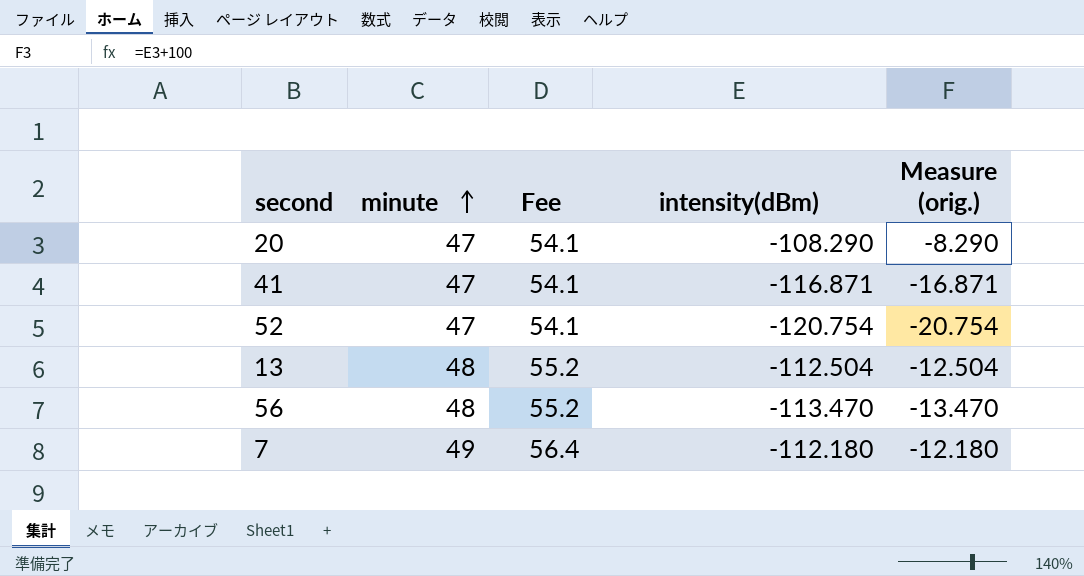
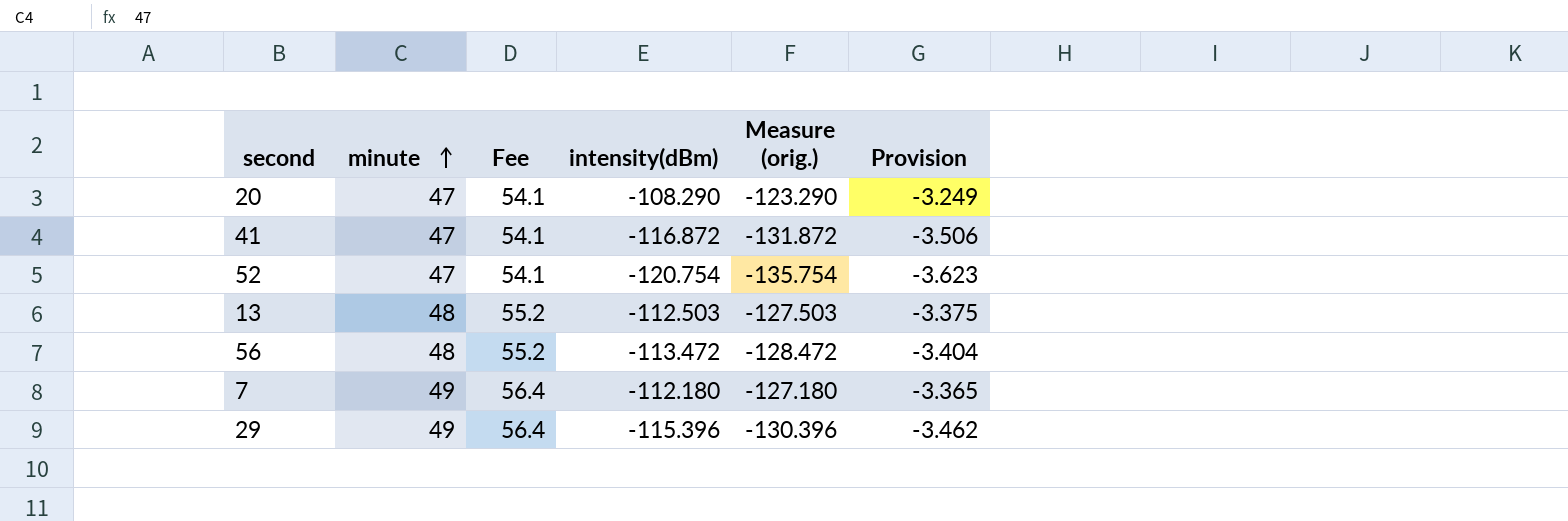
column Measure (orig.) | formula: [intensity(dBm)] + 100 -> [intensity(dBm)] - 15
column Provision | formula: none -> [intensity(dBm)] * 0.03
41 | intensity(dBm): -116.871 -> -116.872
13 | intensity(dBm): -112.504 -> -112.503
56 | intensity(dBm): -113.470 -> -113.472
row 29: none -> 49 | 56.4 | -115.396 | -130.396 | -3.462

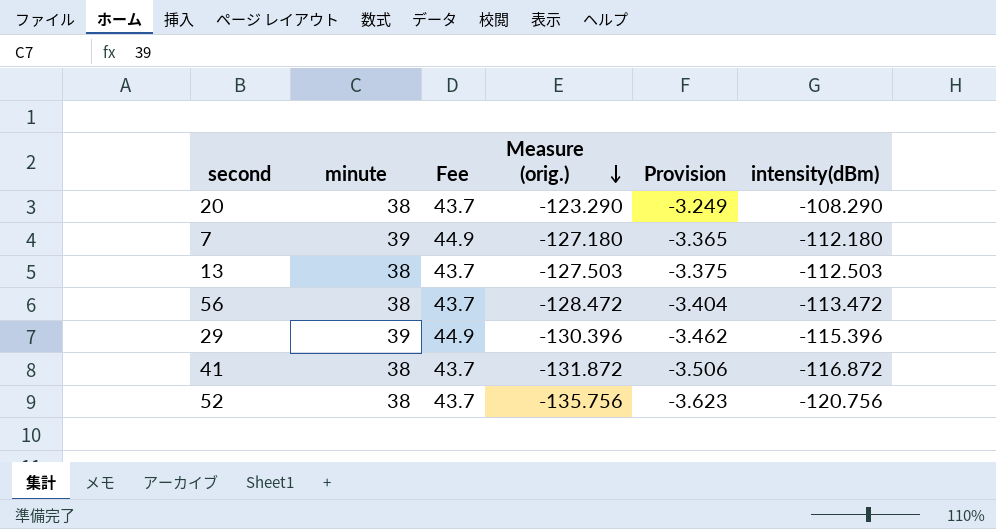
row order: minute ascending -> Measure (orig.) descending
column intensity(dBm) | position: 4 -> 6
20 | minute: 47 -> 38
20 | Fee: 54.1 -> 43.7
7 | minute: 49 -> 39
7 | Fee: 56.4 -> 44.9
13 | minute: 48 -> 38
13 | Fee: 55.2 -> 43.7
56 | minute: 48 -> 38
56 | Fee: 55.2 -> 43.7
29 | minute: 49 -> 39
29 | Fee: 56.4 -> 44.9
41 | minute: 47 -> 38
41 | Fee: 54.1 -> 43.7
52 | minute: 47 -> 38
52 | Fee: 54.1 -> 43.7
52 | Measure (orig.): -135.754 -> -135.756
52 | intensity(dBm): -120.754 -> -120.756

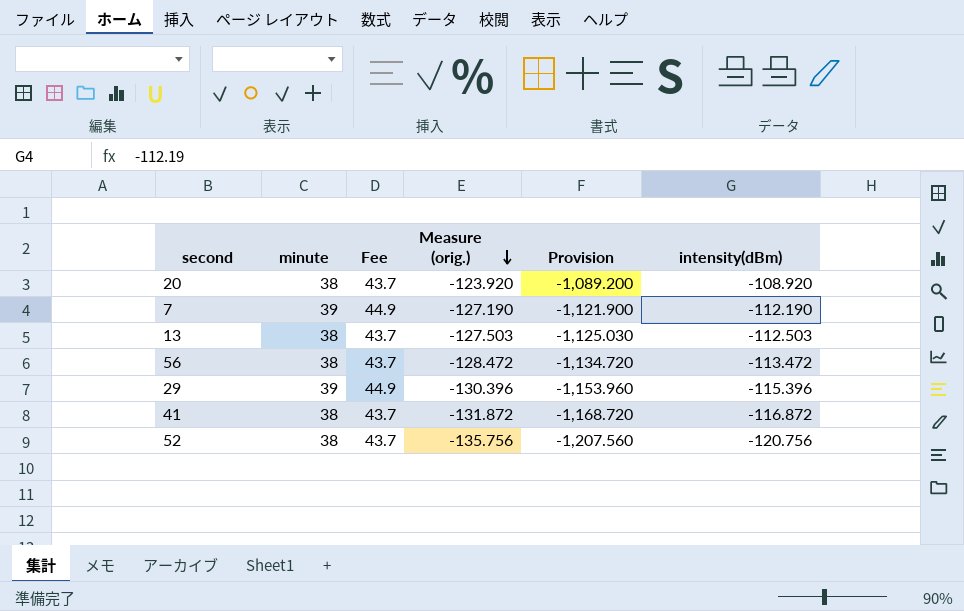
column Provision | formula: [intensity(dBm)] * 0.03 -> [intensity(dBm)] * 10
20 | Measure (orig.): -123.290 -> -123.920
20 | intensity(dBm): -108.290 -> -108.920
7 | Measure (orig.): -127.180 -> -127.190
7 | intensity(dBm): -112.180 -> -112.190

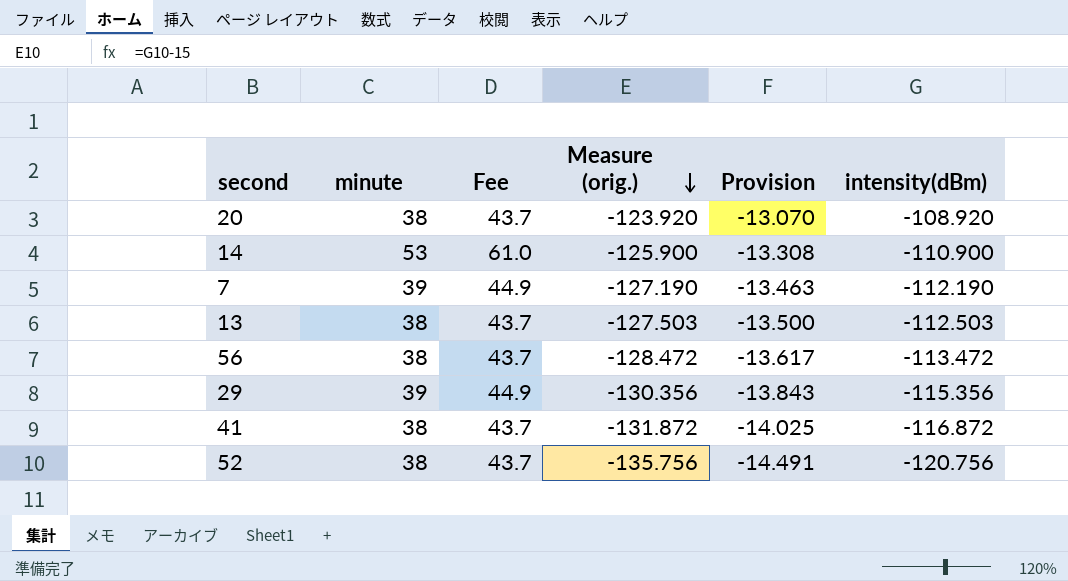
column Provision | formula: [intensity(dBm)] * 10 -> [intensity(dBm)] * 0.12
row 14: none -> 53 | 61.0 | -125.900 | -13.308 | -110.900
29 | Measure (orig.): -130.396 -> -130.356
29 | intensity(dBm): -115.396 -> -115.356

